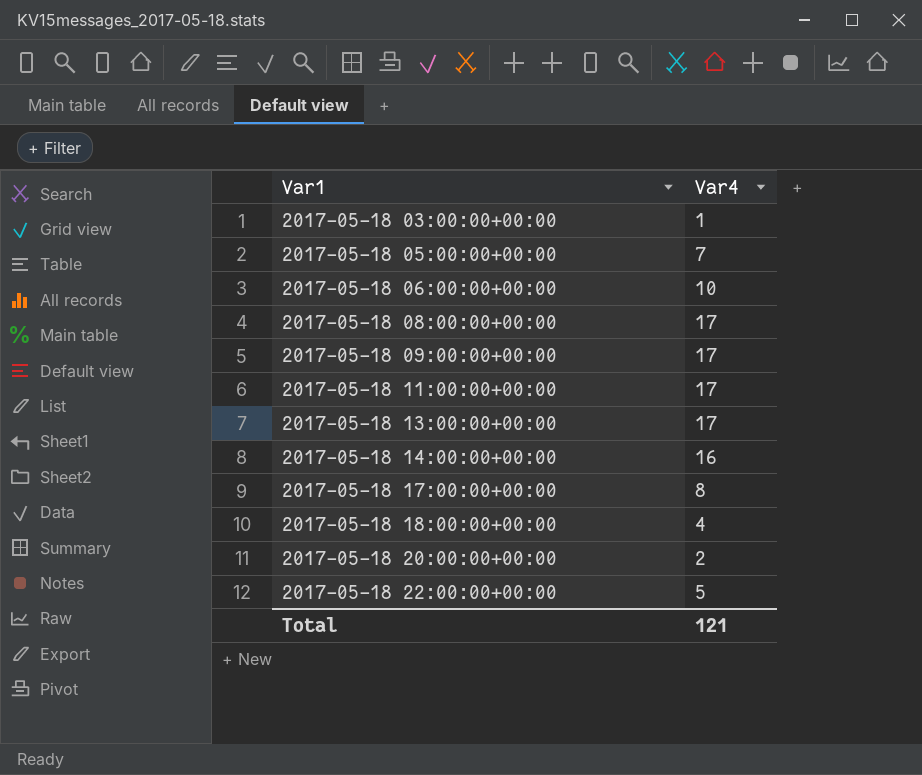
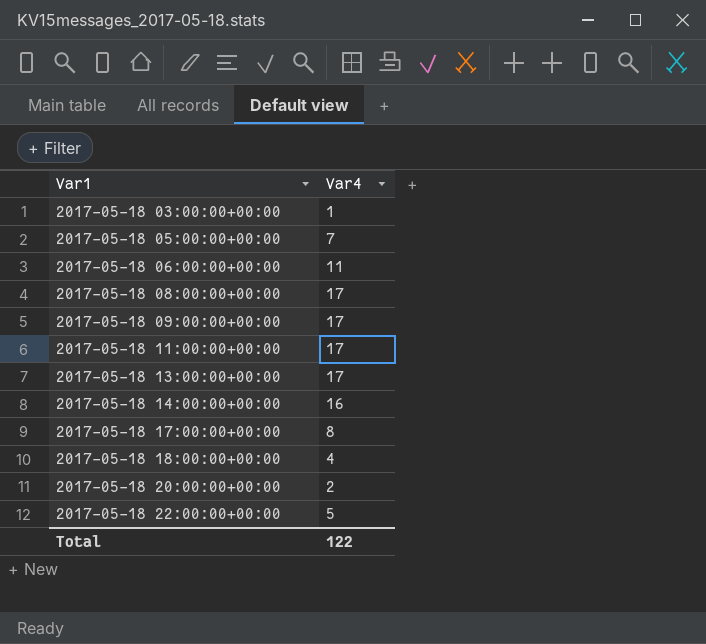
2017-05-18 06:00:00+00:00 | Var4: 10 -> 11
Total | Var4: 121 -> 122

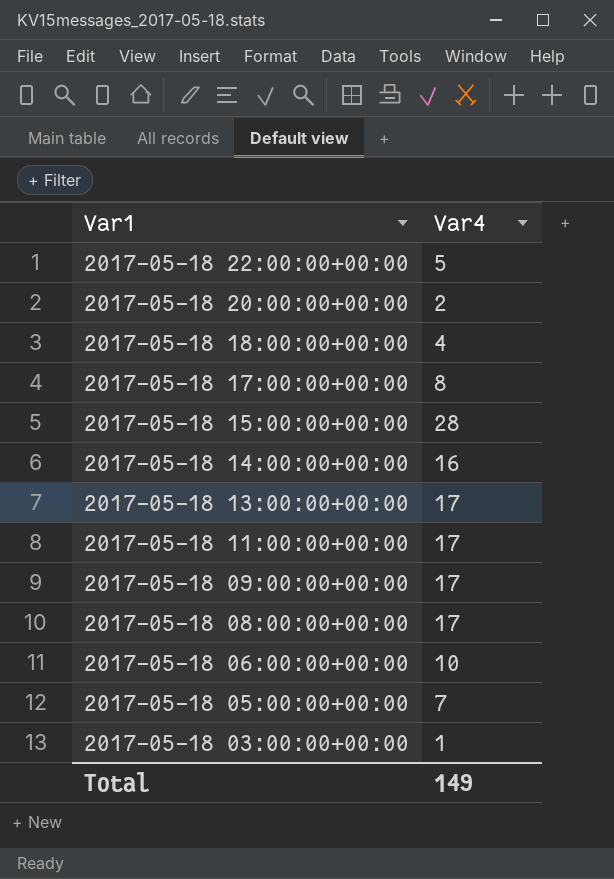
row order: Var1 ascending -> Var1 descending
row 2017-05-18 15:00:00+00:00: none -> 28
2017-05-18 06:00:00+00:00 | Var4: 11 -> 10
Total | Var4: 122 -> 149

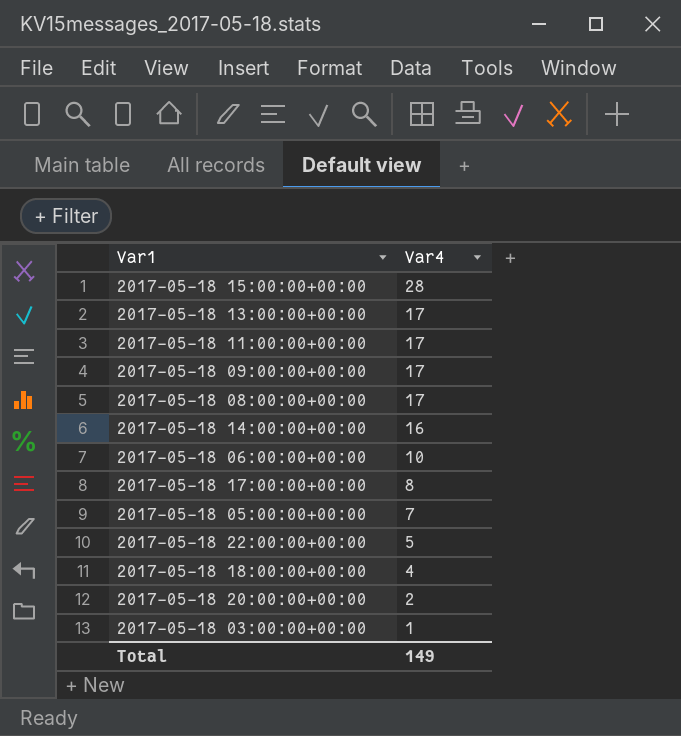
row order: Var1 descending -> Var4 descending

